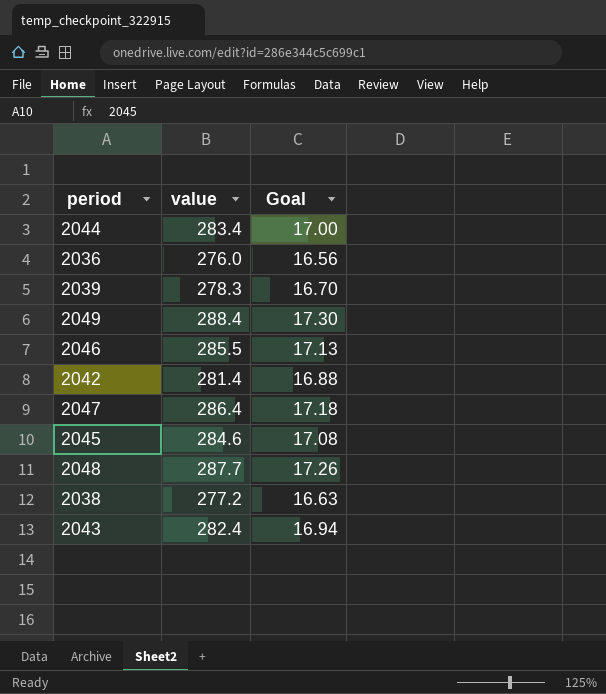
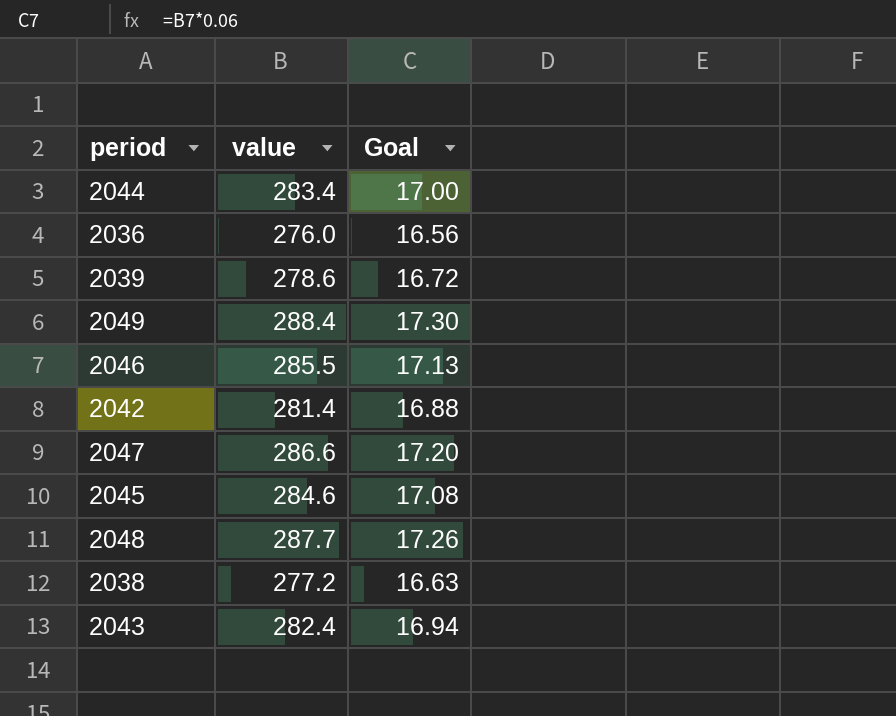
2039 | value: 278.3 -> 278.6
2039 | Goal: 16.70 -> 16.72
2047 | value: 286.4 -> 286.6
2047 | Goal: 17.18 -> 17.20

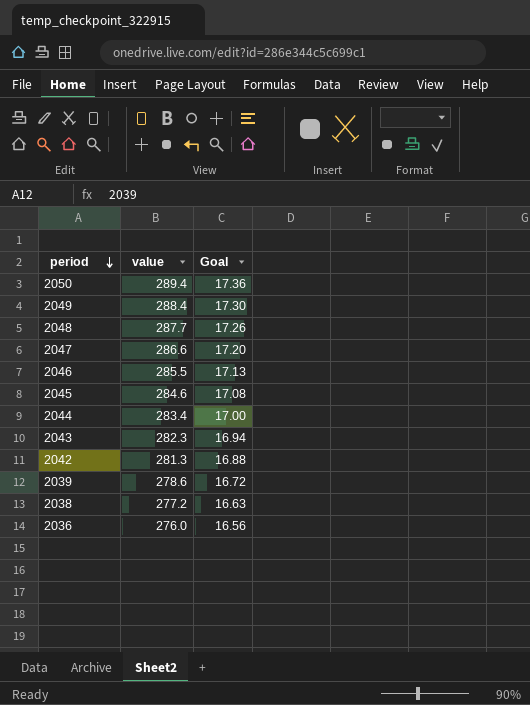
row order: none -> period descending
row 2050: none -> 289.4 | 17.36
2043 | value: 282.4 -> 282.3
2042 | value: 281.4 -> 281.3

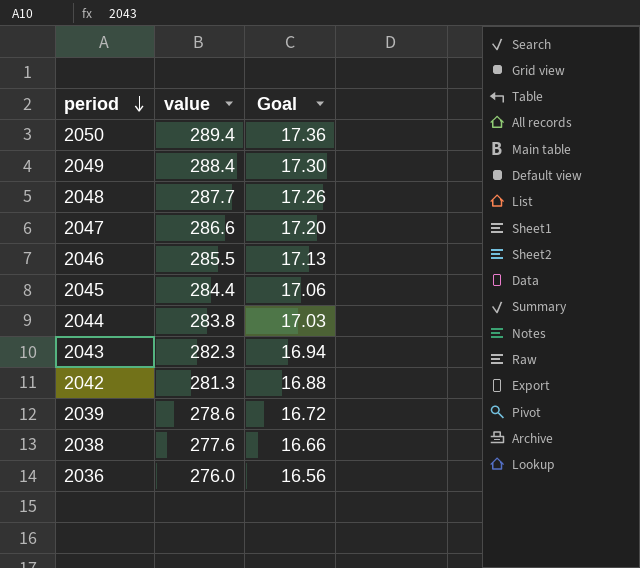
2045 | value: 284.6 -> 284.4
2045 | Goal: 17.08 -> 17.06
2044 | value: 283.4 -> 283.8
2044 | Goal: 17.00 -> 17.03
2038 | value: 277.2 -> 277.6
2038 | Goal: 16.63 -> 16.66

